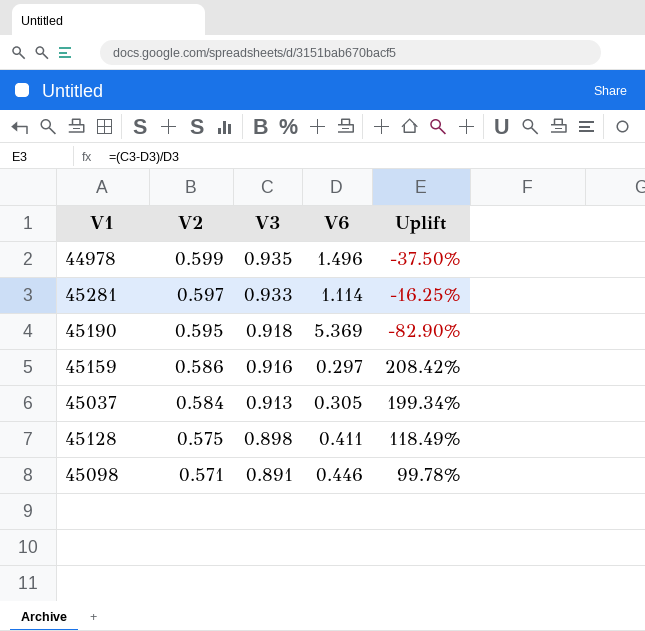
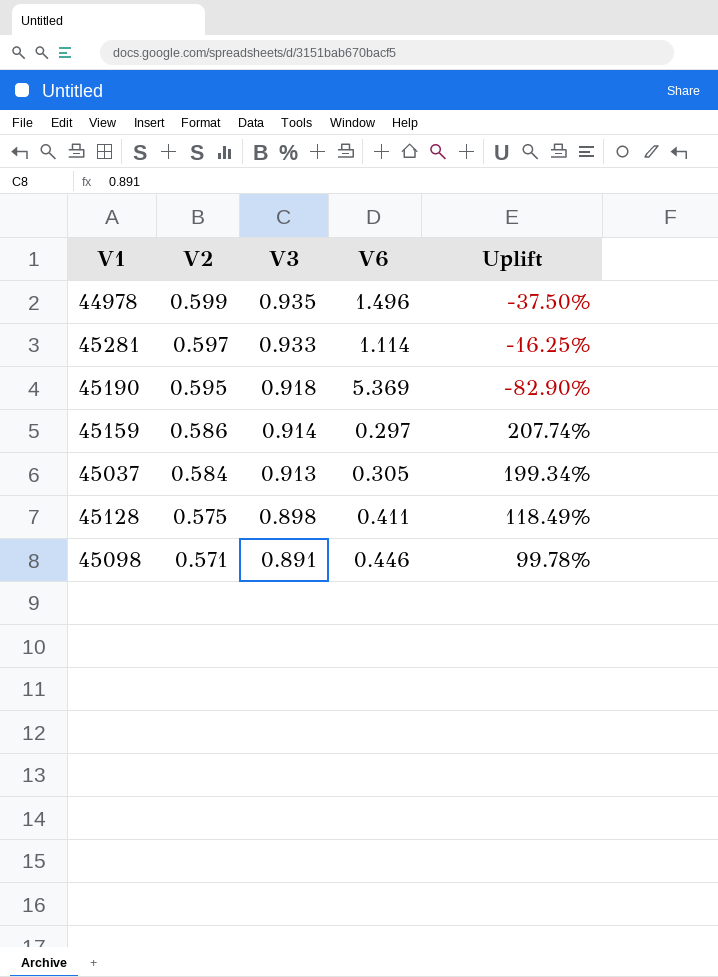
45159 | V3: 0.916 -> 0.914
45159 | Uplift: 208.42% -> 207.74%

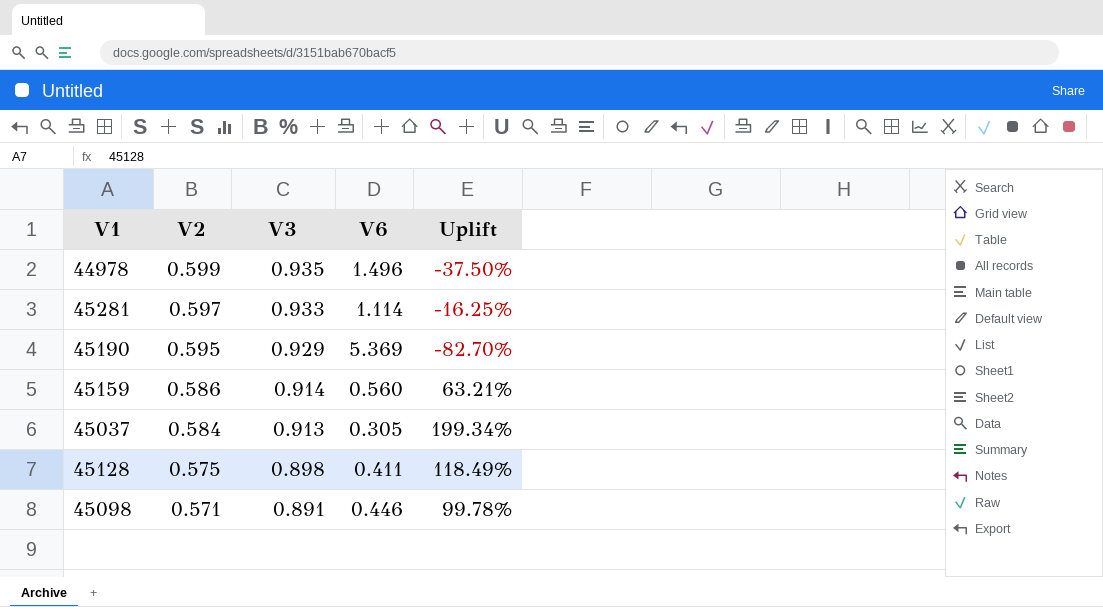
45190 | V3: 0.918 -> 0.929
45190 | Uplift: -82.90% -> -82.70%
45159 | V6: 0.297 -> 0.560
45159 | Uplift: 207.74% -> 63.21%

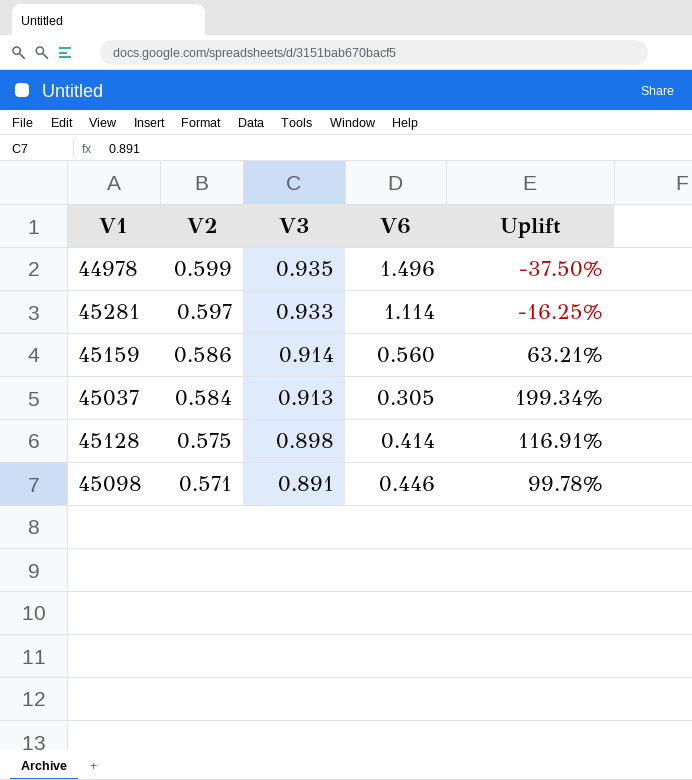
row 45190: 0.595 | 0.929 | 5.369 | -82.70% -> none
45128 | V6: 0.411 -> 0.414
45128 | Uplift: 118.49% -> 116.91%

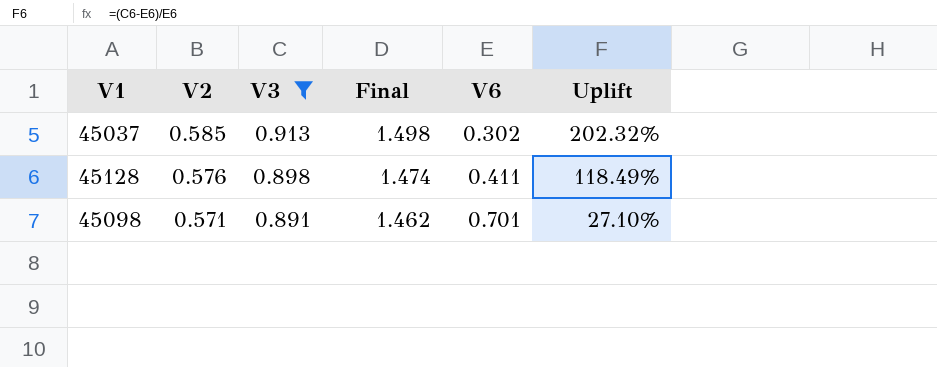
filter: none -> V3 <= 0.913
column Final | formula: none -> [V2] + [V3]
45037 | V2: 0.584 -> 0.585
45037 | V6: 0.305 -> 0.302
45037 | Uplift: 199.34% -> 202.32%
45128 | V2: 0.575 -> 0.576
45128 | V6: 0.414 -> 0.411
45128 | Uplift: 116.91% -> 118.49%
45098 | V6: 0.446 -> 0.701
45098 | Uplift: 99.78% -> 27.10%

